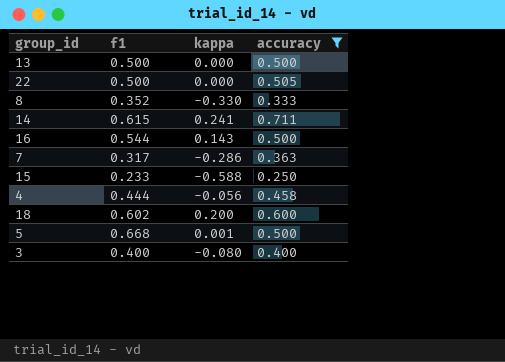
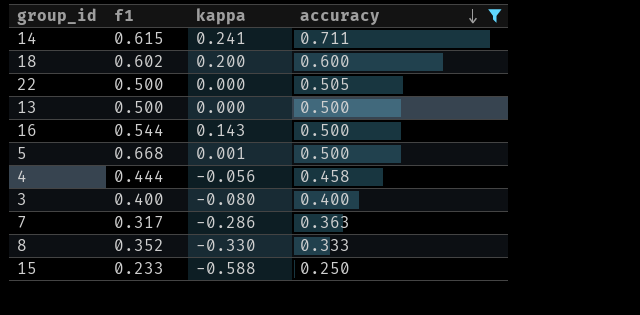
row order: none -> accuracy descending

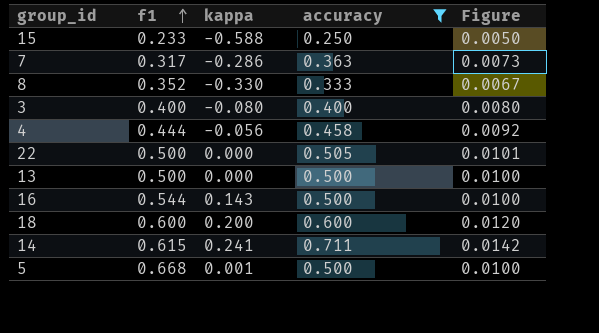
row order: accuracy descending -> f1 ascending
column Figure | formula: none -> [accuracy] * 0.02
18 | f1: 0.602 -> 0.600

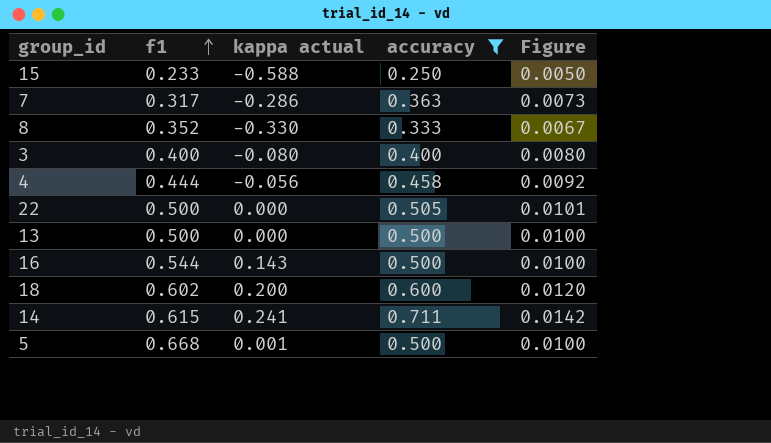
column name: kappa -> kappa actual
18 | f1: 0.600 -> 0.602

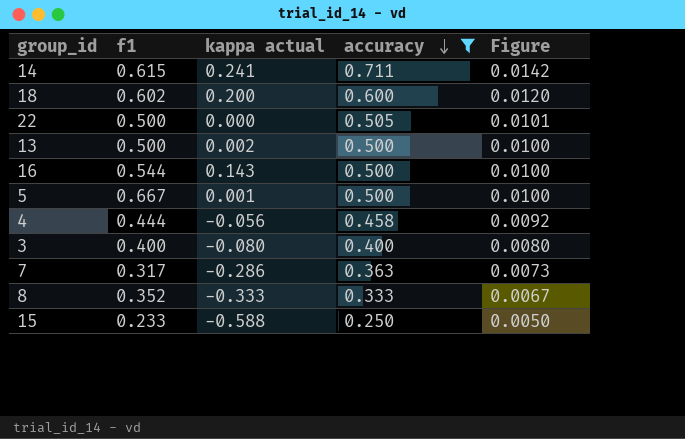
row order: f1 ascending -> accuracy descending
13 | kappa actual: 0.000 -> 0.002
5 | f1: 0.668 -> 0.667
8 | kappa actual: -0.330 -> -0.333

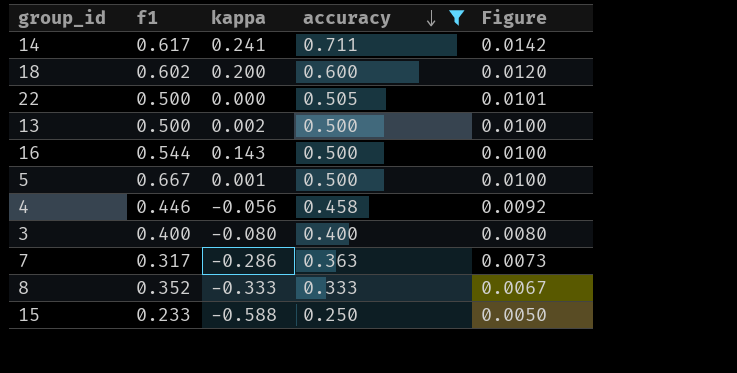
column name: kappa actual -> kappa
14 | f1: 0.615 -> 0.617
4 | f1: 0.444 -> 0.446

